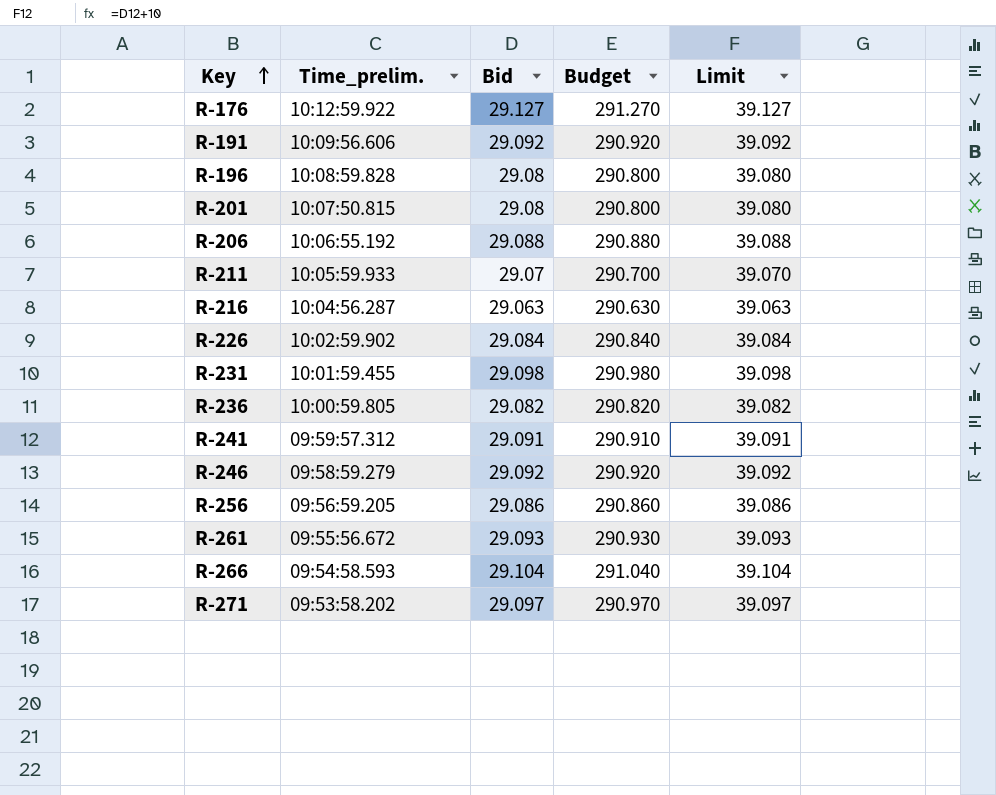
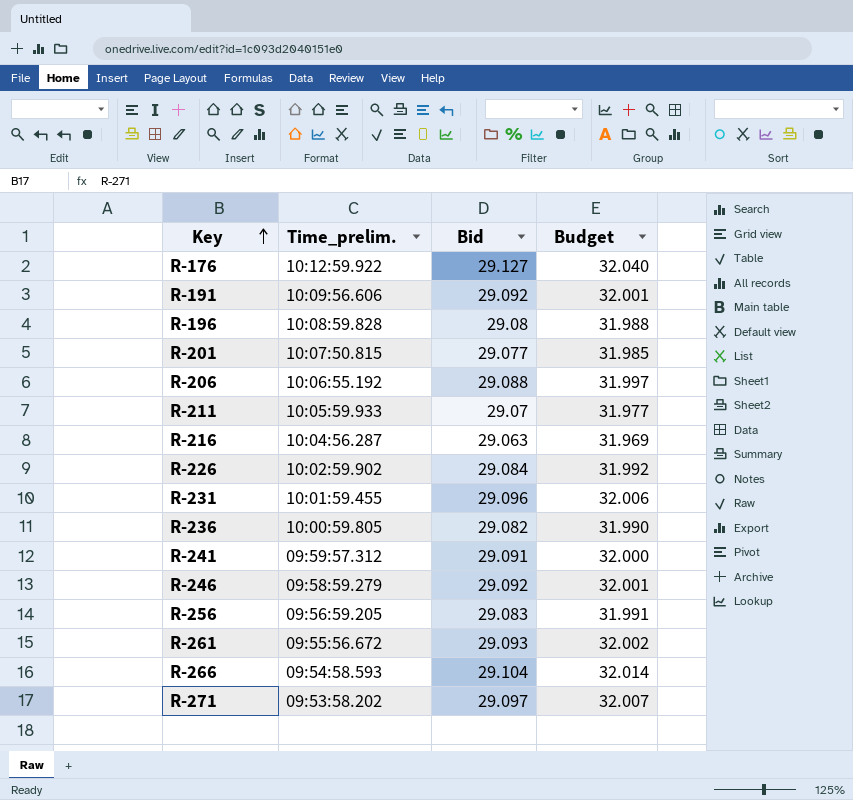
column Limit | formula: [Bid] + 10 -> none
column Budget | formula: [Bid] * 10 -> [Bid] * 1.1
R-201 | Bid: 29.08 -> 29.077
R-231 | Bid: 29.098 -> 29.096
R-256 | Bid: 29.086 -> 29.083

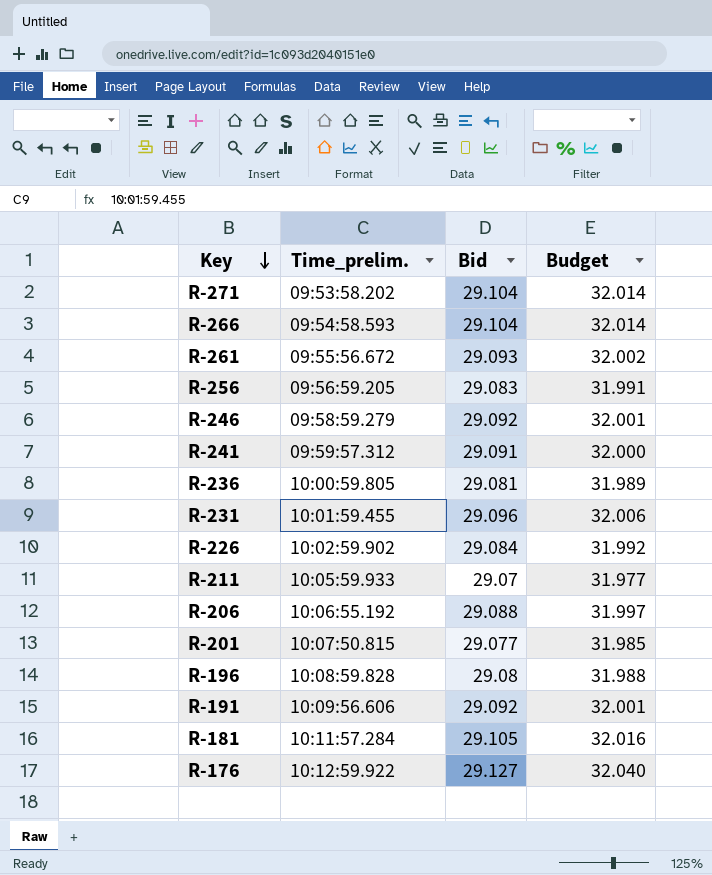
row order: Key ascending -> Key descending
row R-216: 10:04:56.287 | 29.063 | 31.969 -> none
R-271 | Bid: 29.097 -> 29.104
R-271 | Budget: 32.007 -> 32.014
R-236 | Bid: 29.082 -> 29.081
R-236 | Budget: 31.990 -> 31.989
row R-181: none -> 10:11:57.284 | 29.105 | 32.016

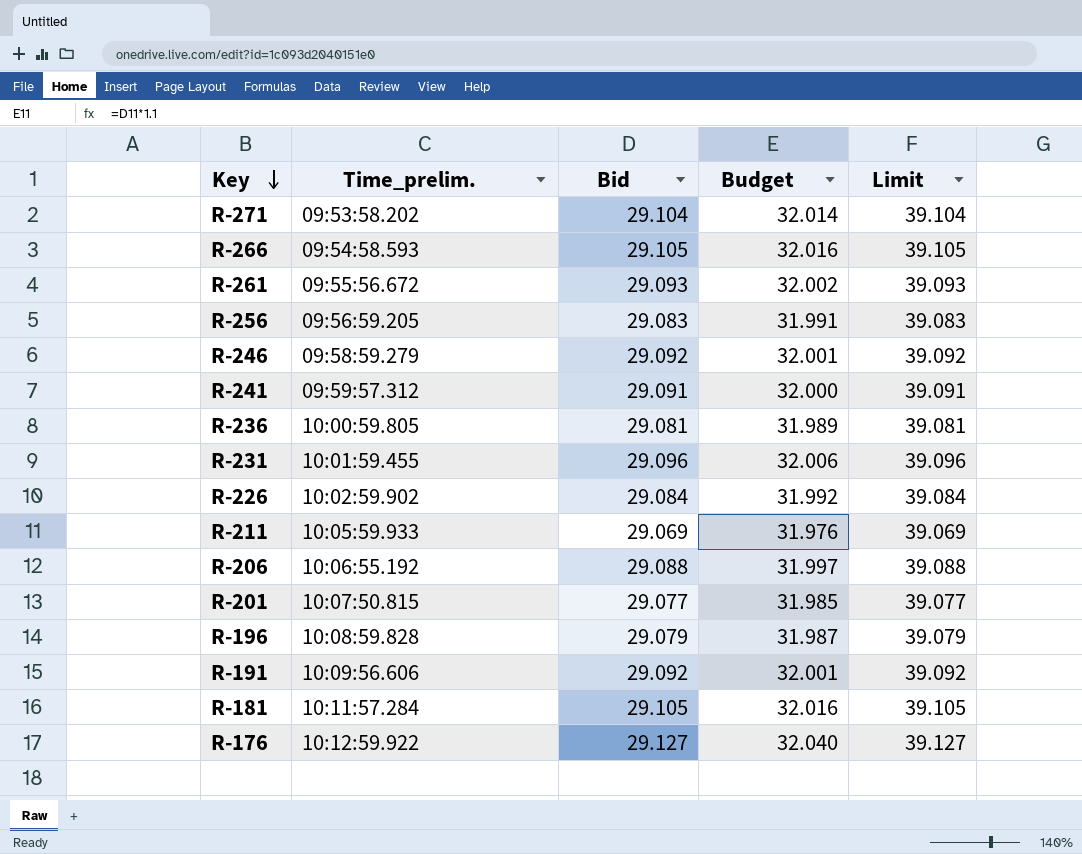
column Limit | formula: none -> [Bid] + 10
R-266 | Bid: 29.104 -> 29.105
R-266 | Budget: 32.014 -> 32.016
R-211 | Bid: 29.07 -> 29.069
R-211 | Budget: 31.977 -> 31.976
R-196 | Bid: 29.08 -> 29.079
R-196 | Budget: 31.988 -> 31.987

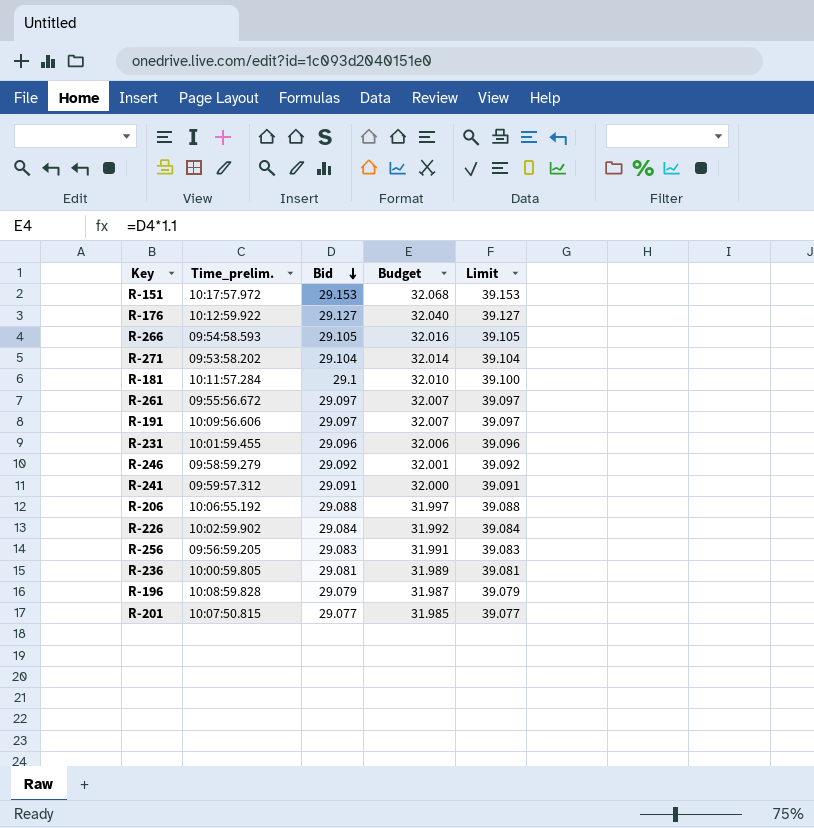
row order: Key descending -> Bid descending
row R-211: 10:05:59.933 | 29.069 | 31.976 | 39.069 -> none
row R-151: none -> 10:17:57.972 | 29.153 | 32.068 | 39.153
R-181 | Bid: 29.105 -> 29.1
R-181 | Budget: 32.016 -> 32.010
R-181 | Limit: 39.105 -> 39.100
R-261 | Bid: 29.093 -> 29.097
R-261 | Budget: 32.002 -> 32.007
R-261 | Limit: 39.093 -> 39.097
R-191 | Bid: 29.092 -> 29.097
R-191 | Budget: 32.001 -> 32.007
R-191 | Limit: 39.092 -> 39.097

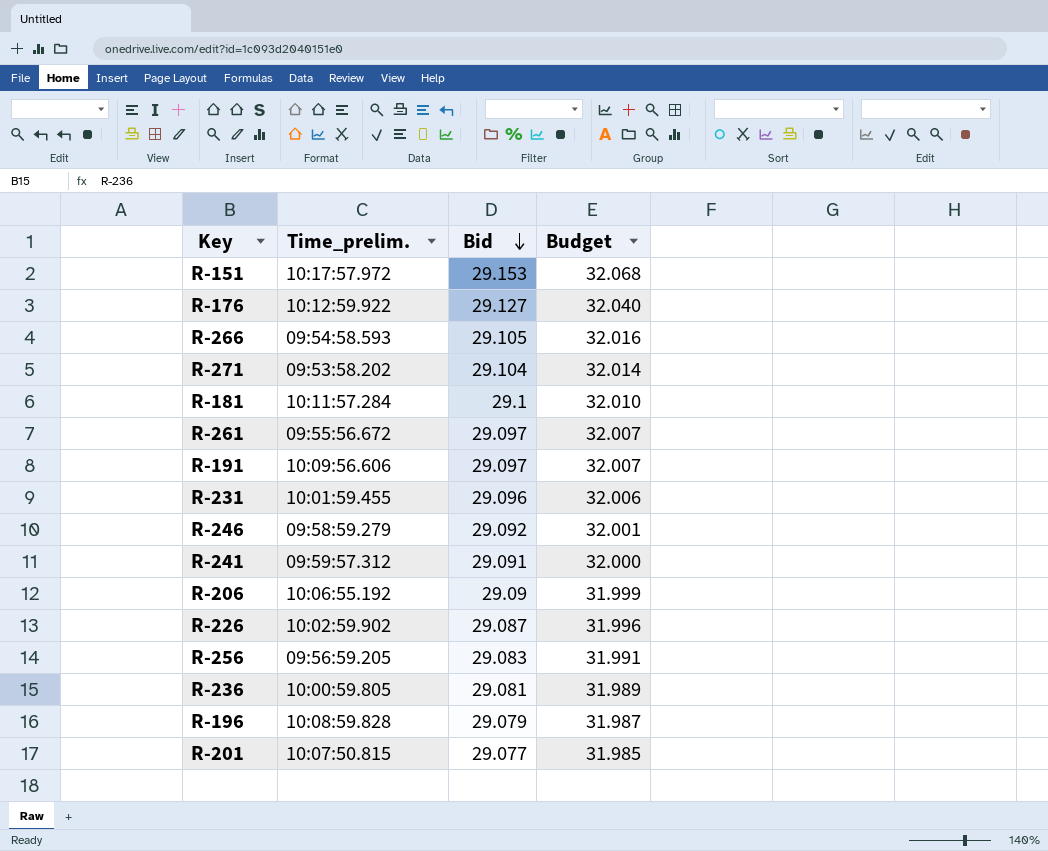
column Limit | formula: [Bid] + 10 -> none
R-206 | Bid: 29.088 -> 29.09
R-206 | Budget: 31.997 -> 31.999
R-226 | Bid: 29.084 -> 29.087
R-226 | Budget: 31.992 -> 31.996

